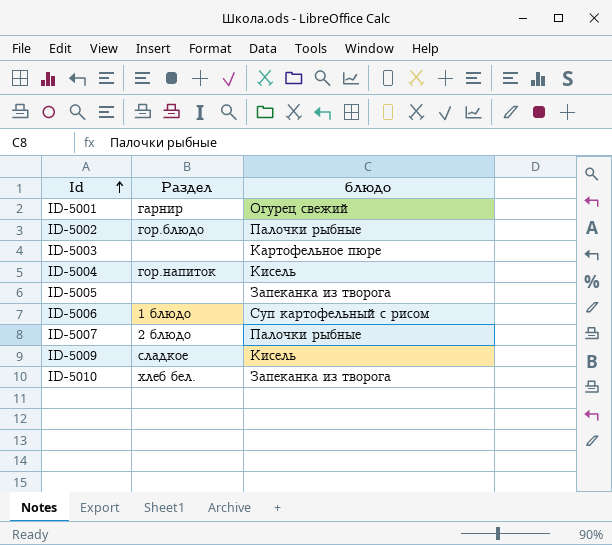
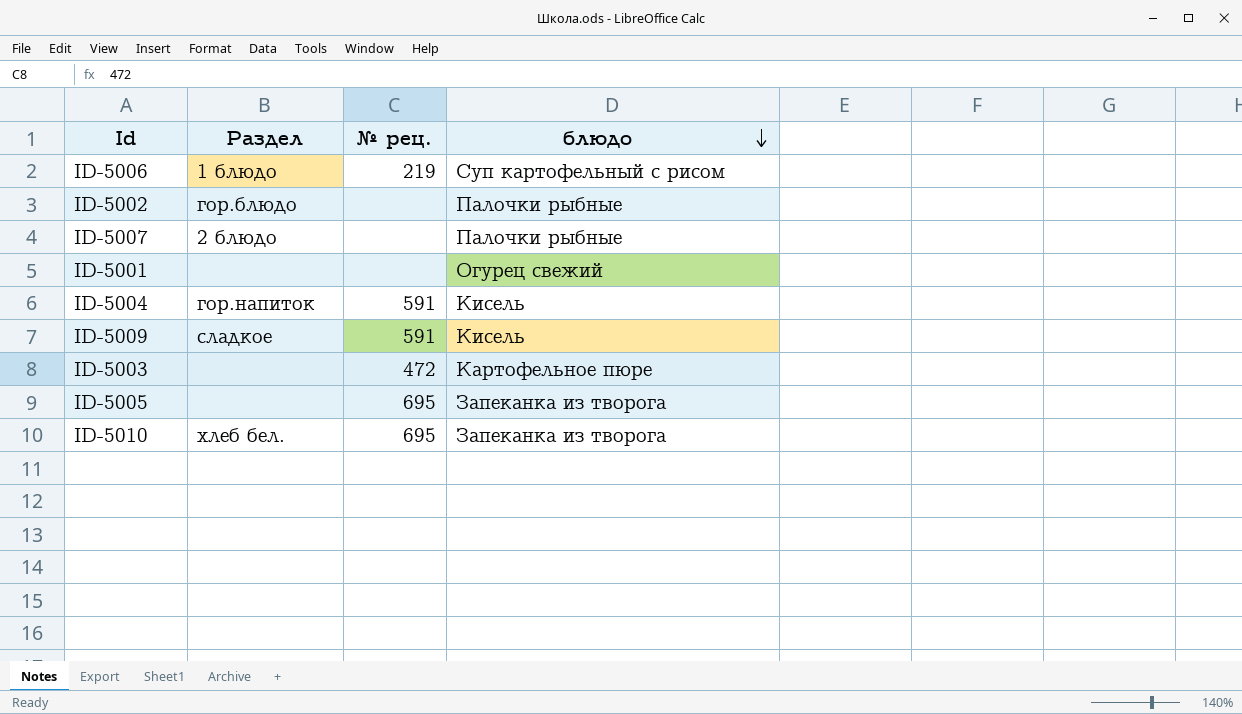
row order: Id ascending -> блюдо descending
column № рец. | position: none -> 3
ID-5001 | Раздел: гарнир -> none

